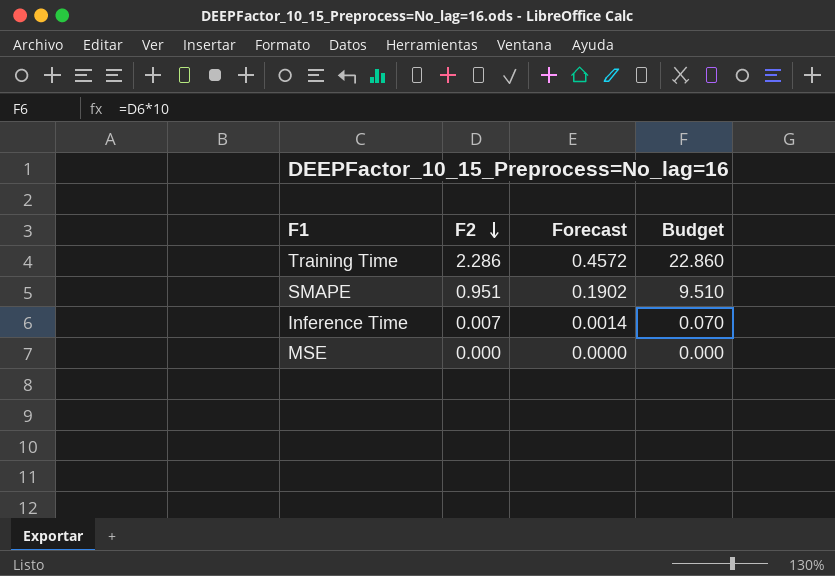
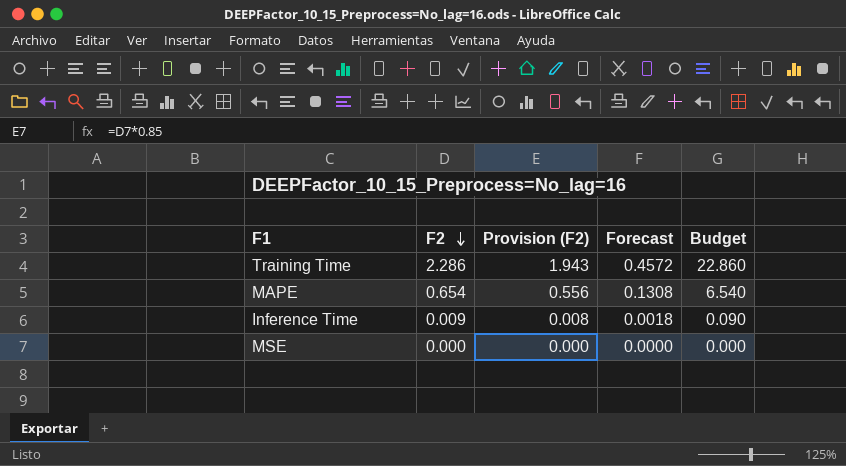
column Provision (F2) | formula: none -> [F2] * 0.85
row SMAPE: 0.951 | 0.1902 | 9.510 -> none
row MAPE: none -> 0.654 | 0.556 | 0.1308 | 6.540
Inference Time | F2: 0.007 -> 0.009
Inference Time | Forecast: 0.0014 -> 0.0018
Inference Time | Budget: 0.070 -> 0.090

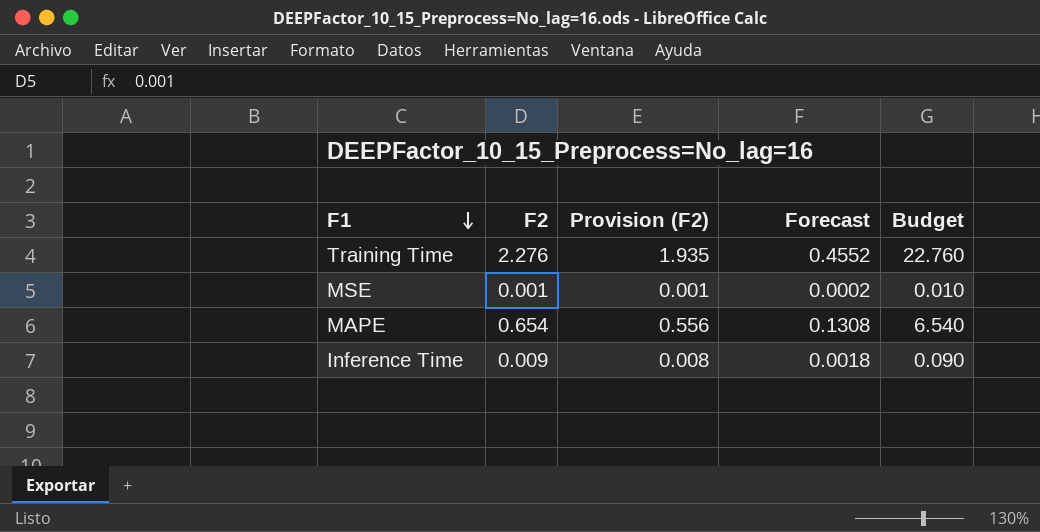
row order: F2 descending -> F1 descending
Training Time | F2: 2.286 -> 2.276
Training Time | Provision (F2): 1.943 -> 1.935
Training Time | Forecast: 0.4572 -> 0.4552
Training Time | Budget: 22.860 -> 22.760
MSE | F2: 0.000 -> 0.001
MSE | Provision (F2): 0.000 -> 0.001
MSE | Forecast: 0.0000 -> 0.0002
MSE | Budget: 0.000 -> 0.010

